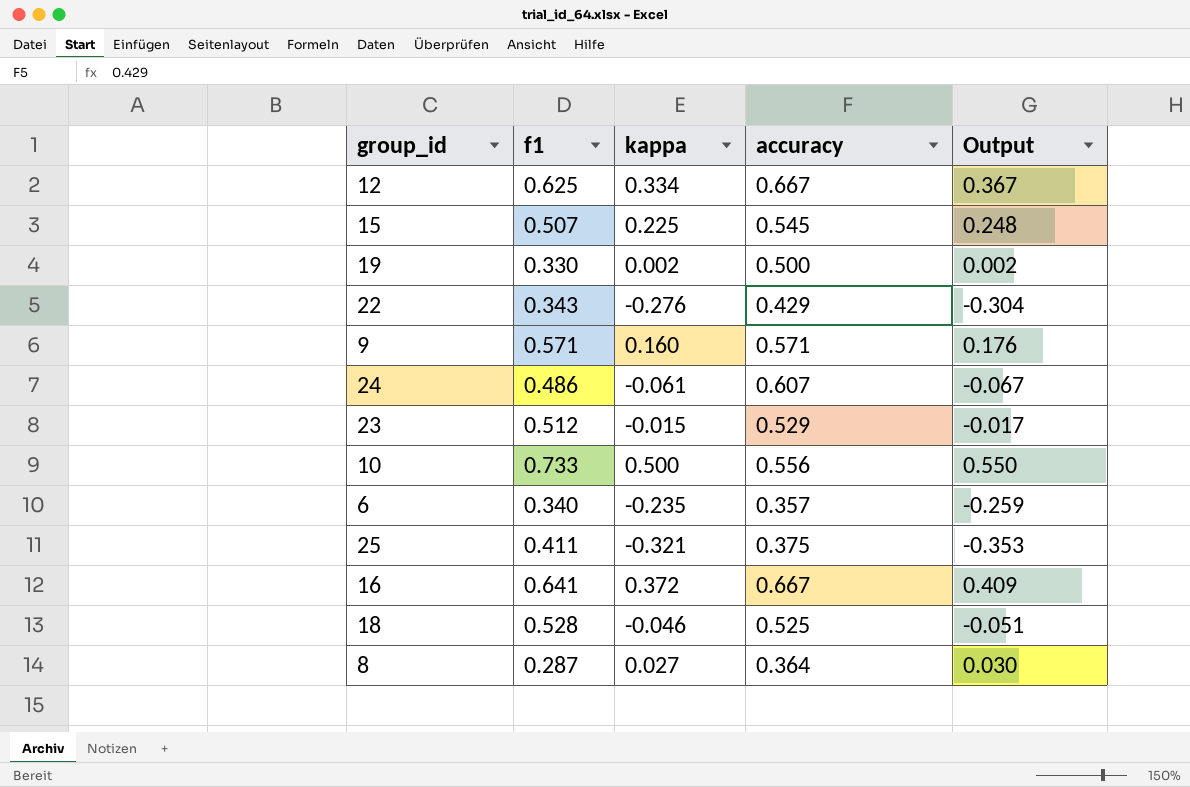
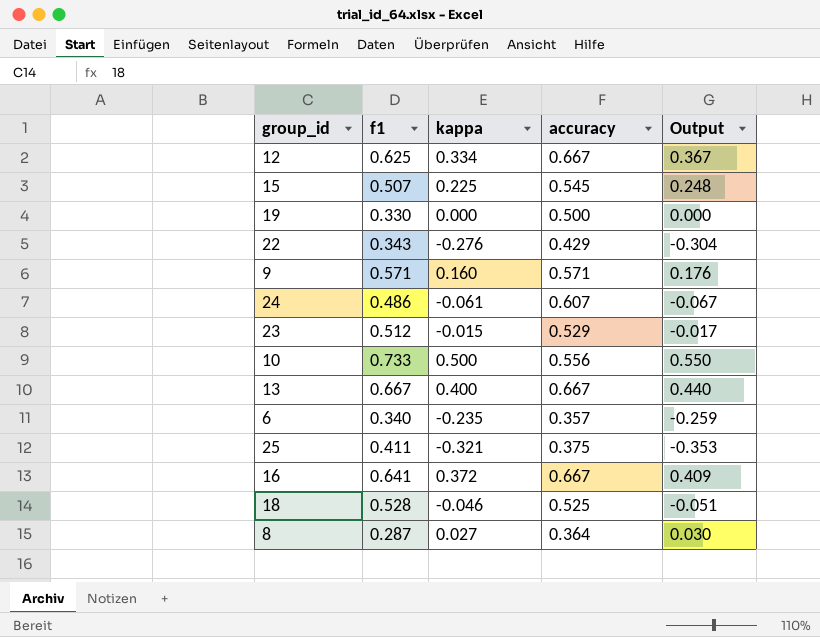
19 | kappa: 0.002 -> 0.000
19 | Output: 0.002 -> 0.000
row 13: none -> 0.667 | 0.400 | 0.667 | 0.440

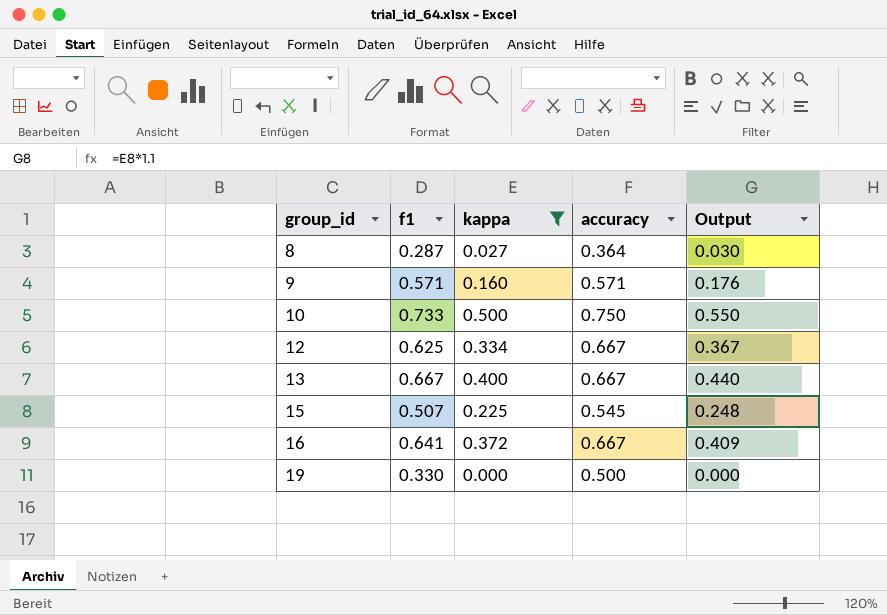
filter: none -> kappa >= 0.000
row order: none -> group_id ascending
10 | accuracy: 0.556 -> 0.750

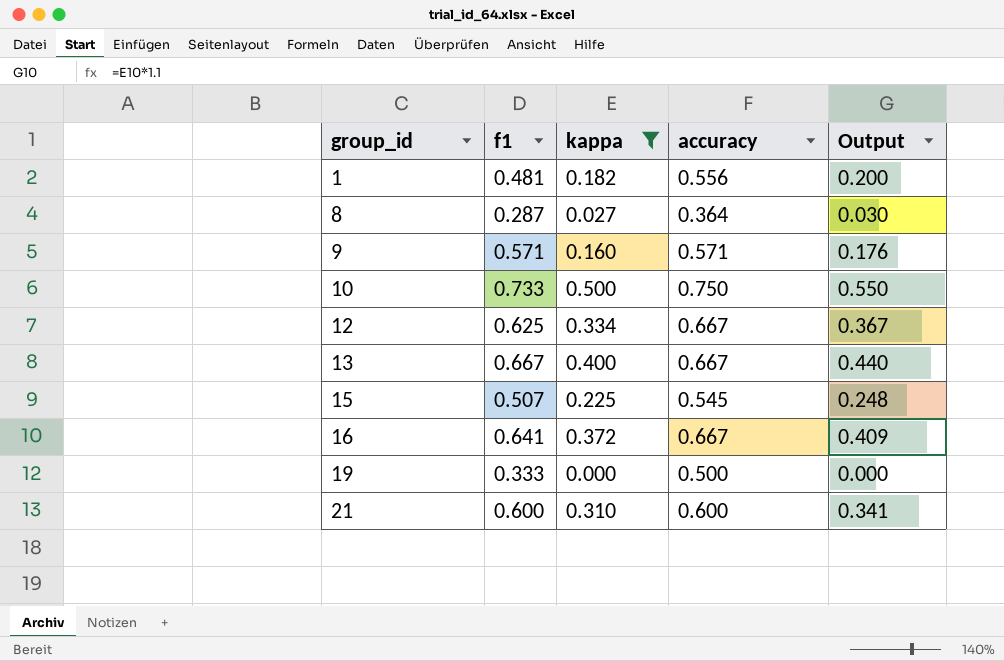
row 1: none -> 0.481 | 0.182 | 0.556 | 0.200
19 | f1: 0.330 -> 0.333
row 21: none -> 0.600 | 0.310 | 0.600 | 0.341

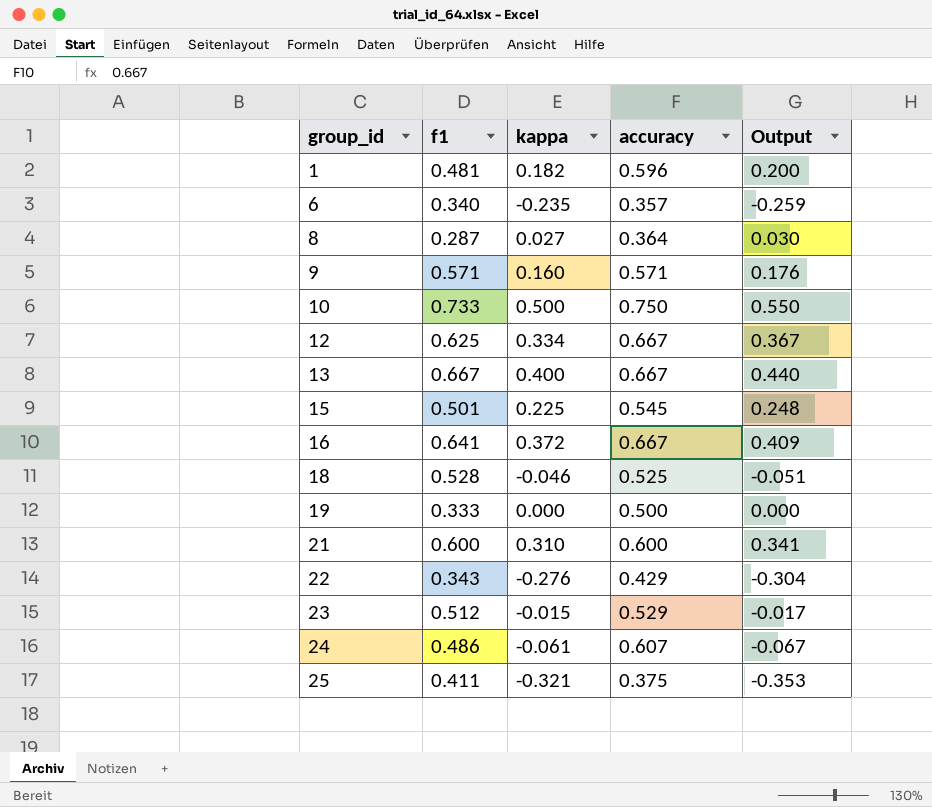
filter: kappa >= 0.000 -> none
1 | accuracy: 0.556 -> 0.596
15 | f1: 0.507 -> 0.501

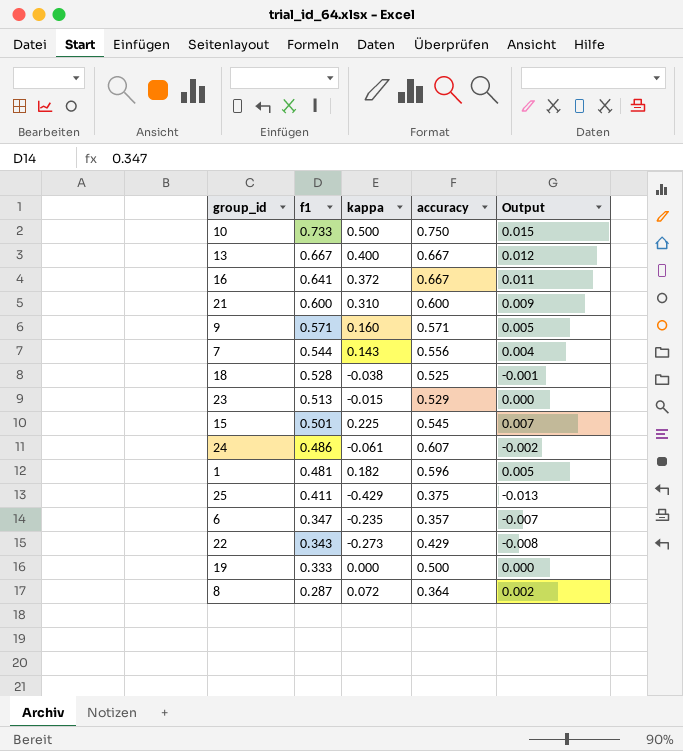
row order: group_id ascending -> f1 descending
column Output | formula: [kappa] * 1.1 -> [kappa] * 0.03
row 12: 0.625 | 0.334 | 0.667 | 0.367 -> none
row 7: none -> 0.544 | 0.143 | 0.556 | 0.004
18 | kappa: -0.046 -> -0.038
23 | f1: 0.512 -> 0.513
25 | kappa: -0.321 -> -0.429
6 | f1: 0.340 -> 0.347
22 | kappa: -0.276 -> -0.273
8 | kappa: 0.027 -> 0.072

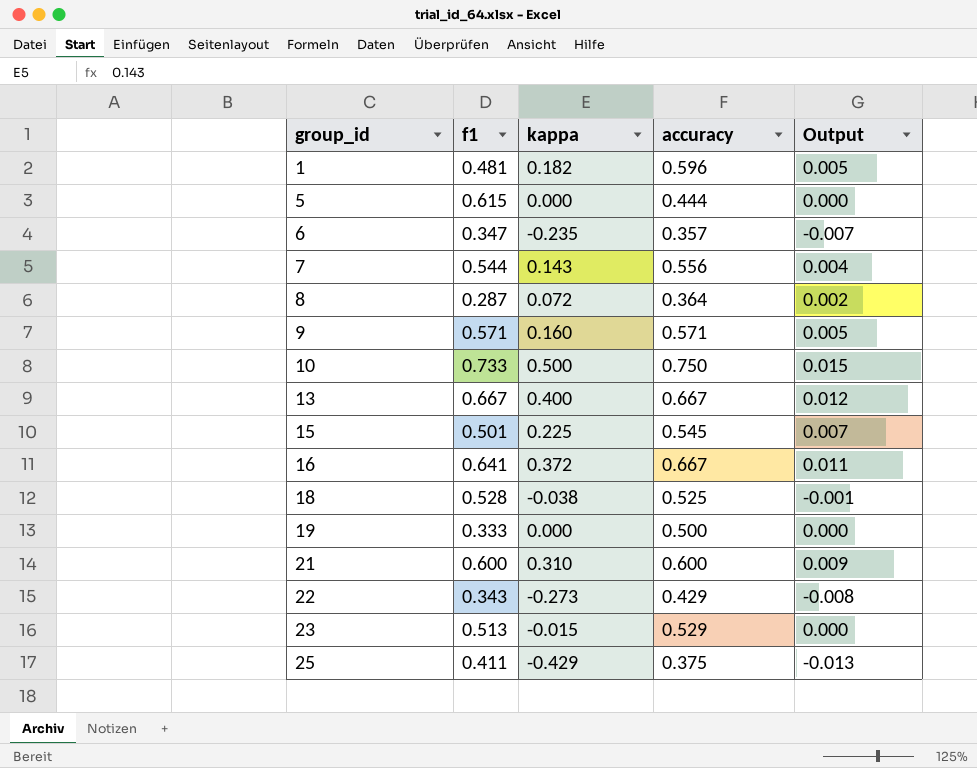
row order: f1 descending -> group_id ascending
row 24: 0.486 | -0.061 | 0.607 | -0.002 -> none
row 5: none -> 0.615 | 0.000 | 0.444 | 0.000

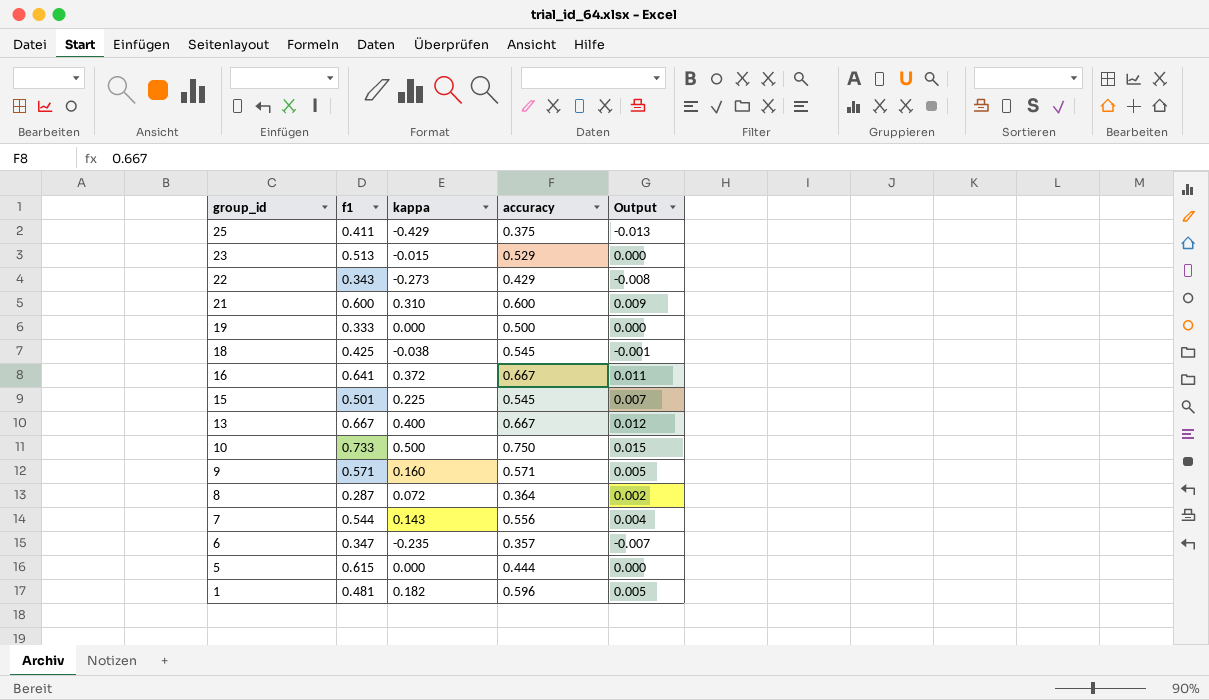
row order: group_id ascending -> group_id descending
18 | f1: 0.528 -> 0.425
18 | accuracy: 0.525 -> 0.545

